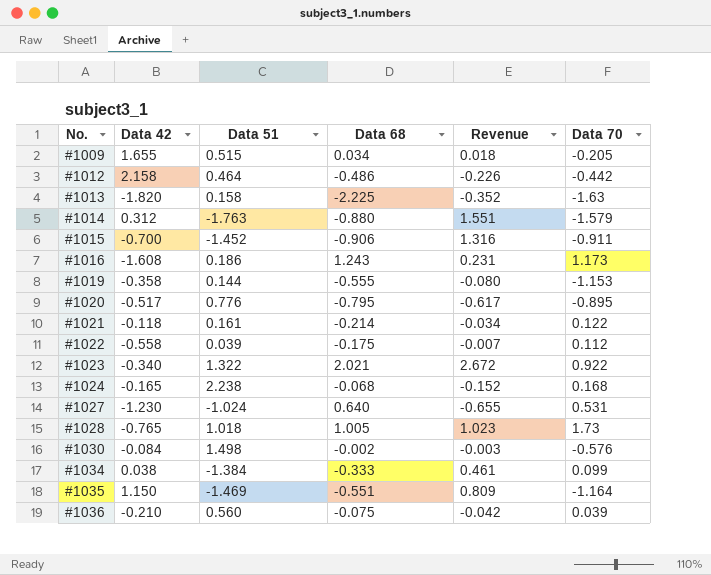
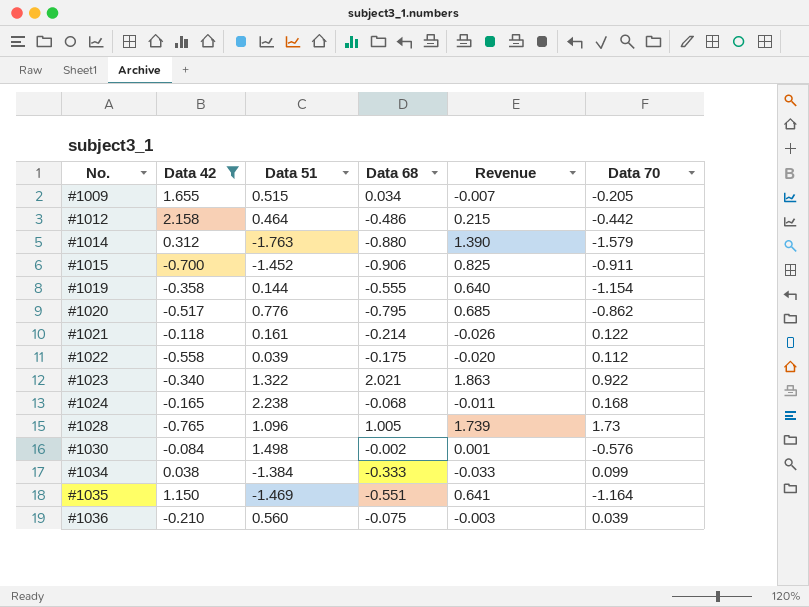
filter: none -> Data 42 >= -0.765
column Revenue | formula: [Data 51] * [Data 68] -> [Data 68] * [Data 70]
#1019 | Data 70: -1.153 -> -1.154
#1020 | Data 70: -0.895 -> -0.862
#1028 | Data 51: 1.018 -> 1.096

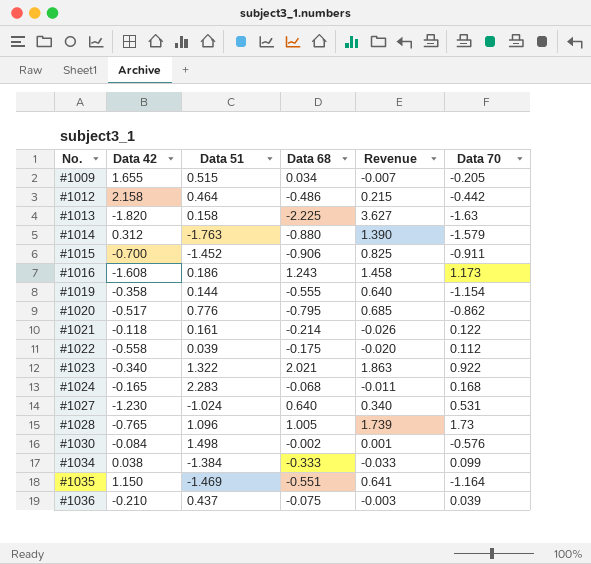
filter: Data 42 >= -0.765 -> none
#1024 | Data 51: 2.238 -> 2.283
#1036 | Data 51: 0.560 -> 0.437

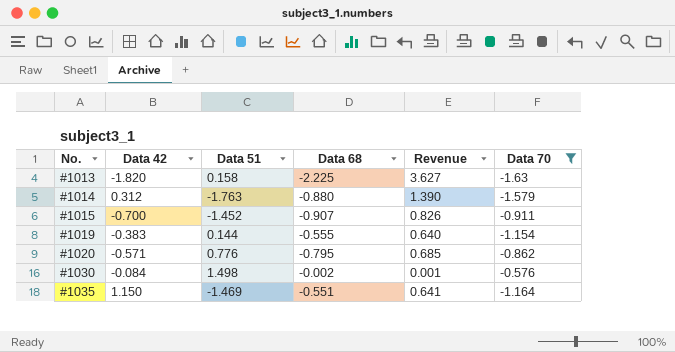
filter: none -> Data 70 <= -0.576
#1015 | Data 68: -0.906 -> -0.907
#1015 | Revenue: 0.825 -> 0.826
#1019 | Data 42: -0.358 -> -0.383
#1020 | Data 42: -0.517 -> -0.571

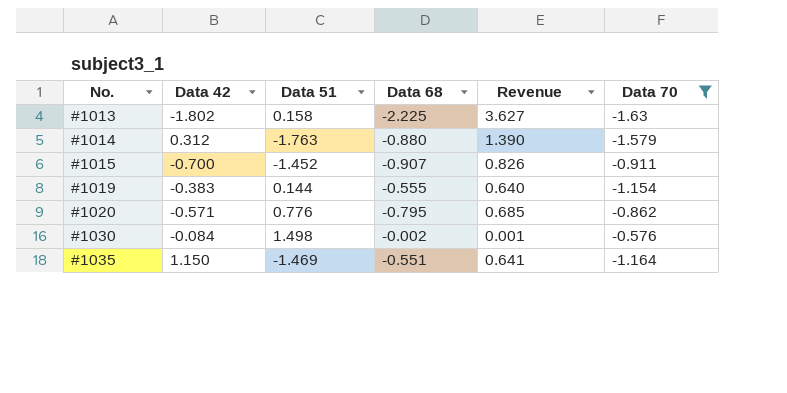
#1013 | Data 42: -1.820 -> -1.802

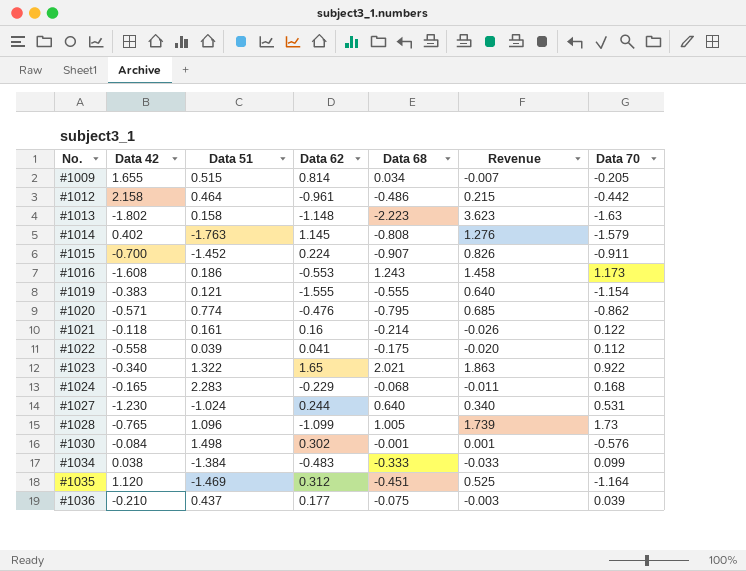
filter: Data 70 <= -0.576 -> none
column Data 62 | position: none -> 4
#1013 | Data 68: -2.225 -> -2.223
#1013 | Revenue: 3.627 -> 3.623
#1014 | Data 42: 0.312 -> 0.402
#1014 | Data 68: -0.880 -> -0.808
#1014 | Revenue: 1.390 -> 1.276
#1019 | Data 51: 0.144 -> 0.121
#1020 | Data 51: 0.776 -> 0.774
#1030 | Data 68: -0.002 -> -0.001
#1035 | Data 42: 1.150 -> 1.120
#1035 | Data 68: -0.551 -> -0.451
#1035 | Revenue: 0.641 -> 0.525

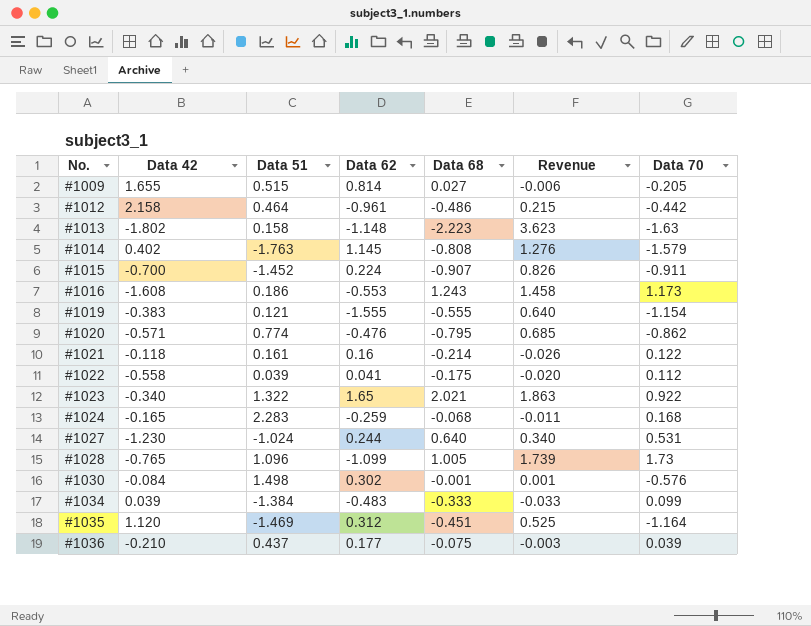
#1009 | Data 68: 0.034 -> 0.027
#1009 | Revenue: -0.007 -> -0.006
#1024 | Data 62: -0.229 -> -0.259
#1034 | Data 42: 0.038 -> 0.039

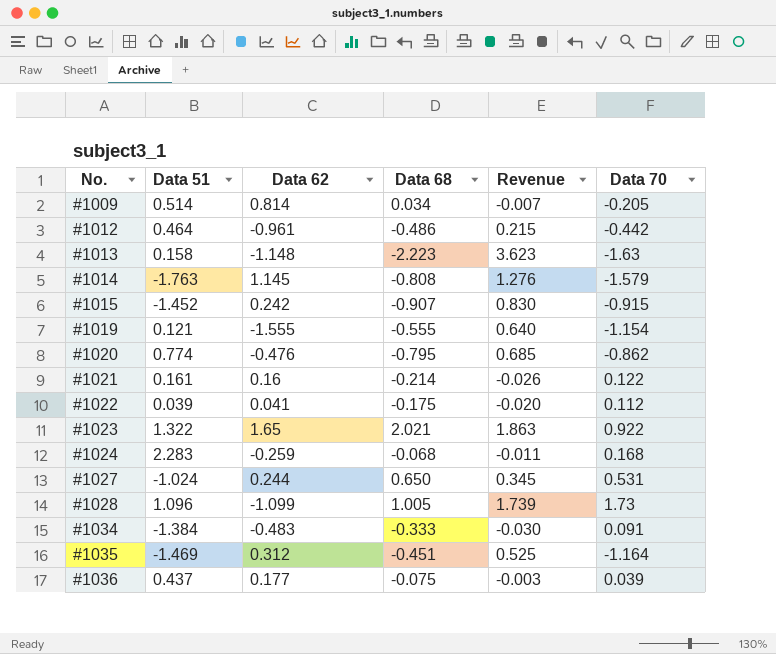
column Data 42 | position: 2 -> none
row #1016: -1.608 | 0.186 | -0.553 | 1.243 | 1.458 | 1.173 -> none
row #1030: -0.084 | 1.498 | 0.302 | -0.001 | 0.001 | -0.576 -> none
#1009 | Data 51: 0.515 -> 0.514
#1009 | Data 68: 0.027 -> 0.034
#1009 | Revenue: -0.006 -> -0.007
#1015 | Data 62: 0.224 -> 0.242
#1015 | Revenue: 0.826 -> 0.830
#1015 | Data 70: -0.911 -> -0.915
#1027 | Data 68: 0.640 -> 0.650
#1027 | Revenue: 0.340 -> 0.345
#1034 | Revenue: -0.033 -> -0.030
#1034 | Data 70: 0.099 -> 0.091

